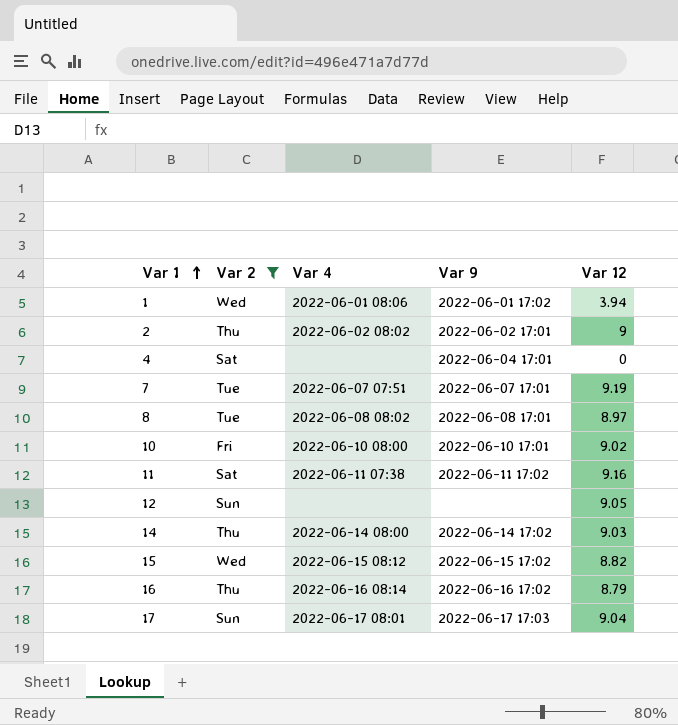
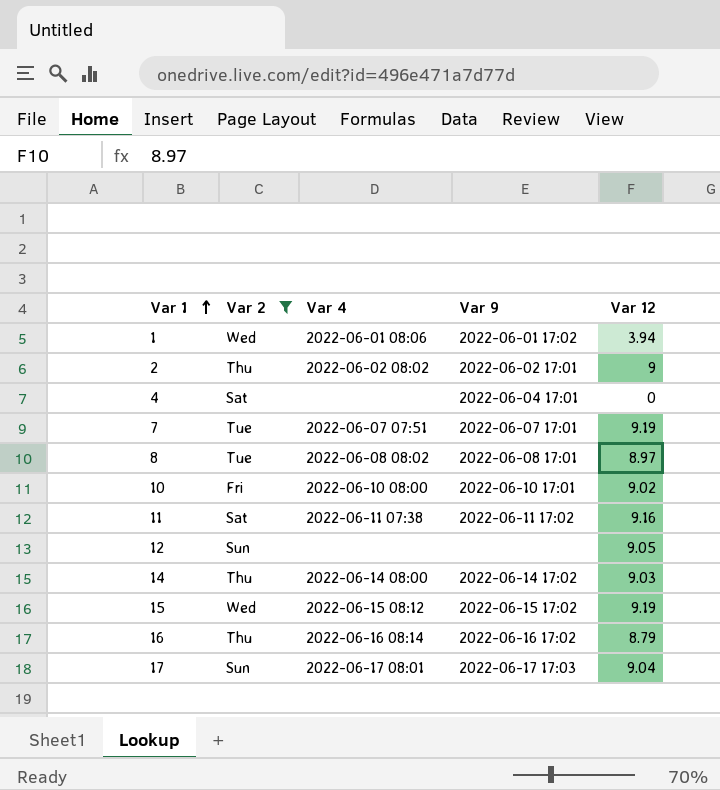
15 | Var 12: 8.82 -> 9.19

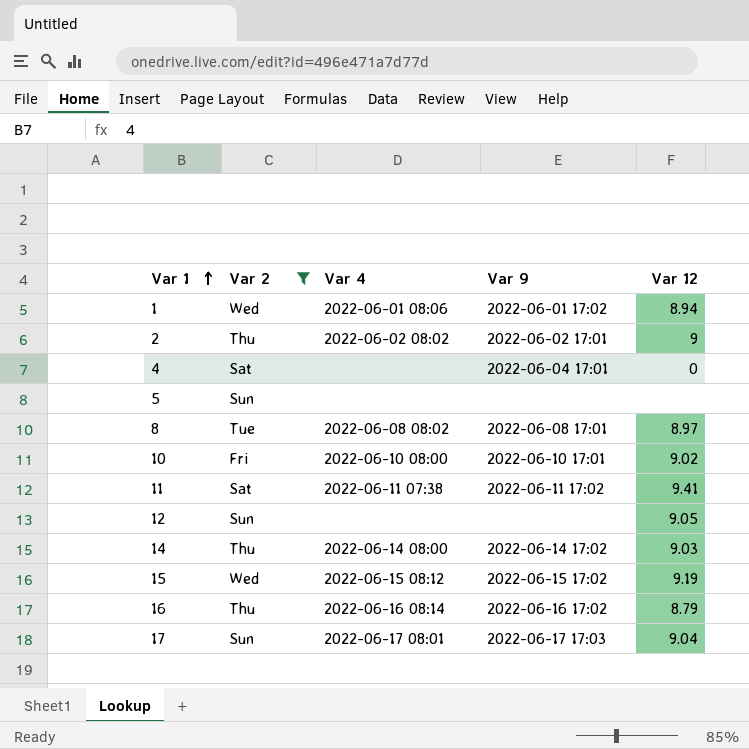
row 7: Tue | 2022-06-07 07:51 | 2022-06-07 17:01 | 9.19 -> none
1 | Var 12: 3.94 -> 8.94
row 5: none -> Sun | none | none | none
11 | Var 12: 9.16 -> 9.41

